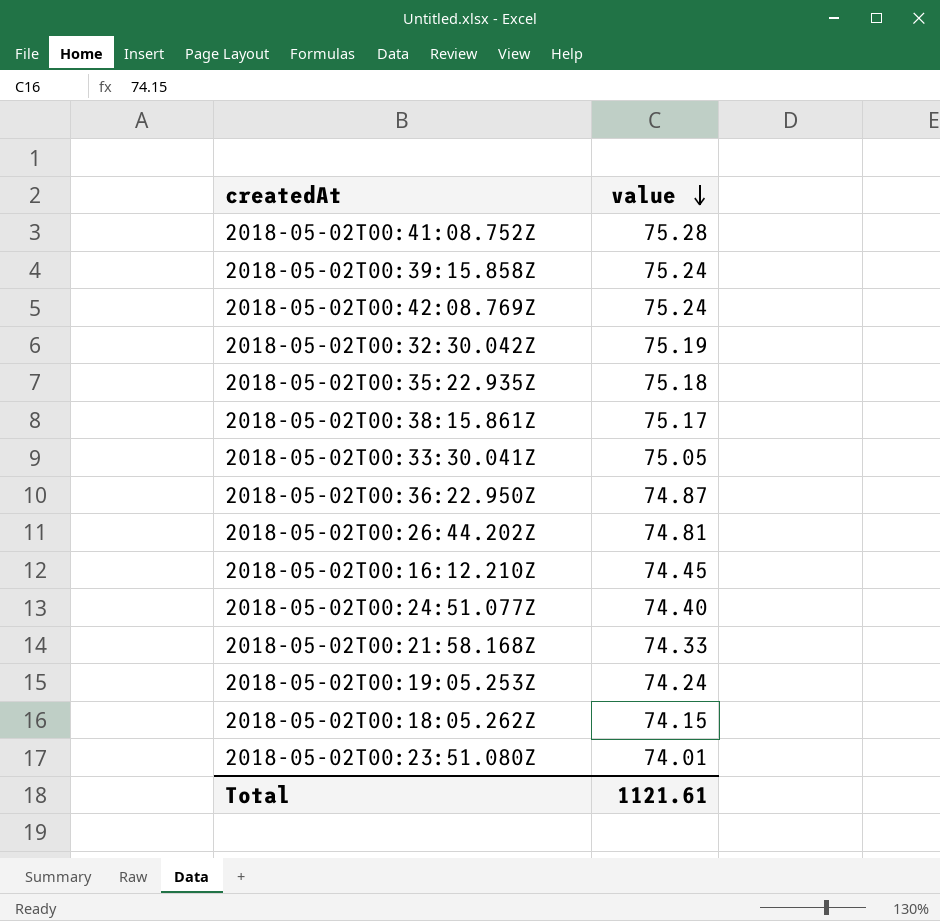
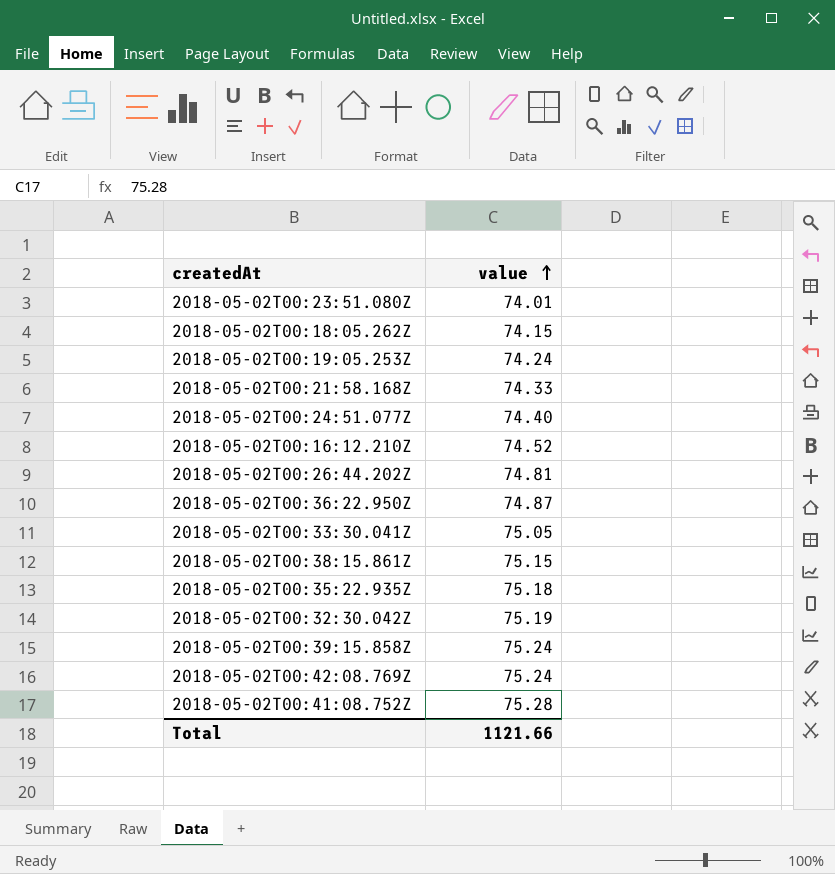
row order: value descending -> value ascending
2018-05-02T00:16:12.210Z | value: 74.45 -> 74.52
2018-05-02T00:38:15.861Z | value: 75.17 -> 75.15
Total | value: 1121.61 -> 1121.66

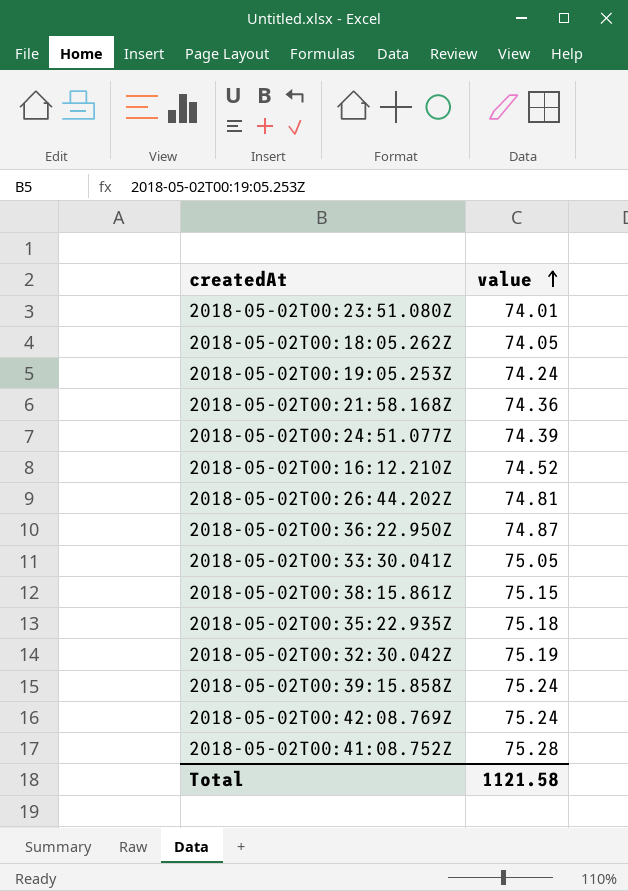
2018-05-02T00:18:05.262Z | value: 74.15 -> 74.05
2018-05-02T00:21:58.168Z | value: 74.33 -> 74.36
2018-05-02T00:24:51.077Z | value: 74.40 -> 74.39
Total | value: 1121.66 -> 1121.58

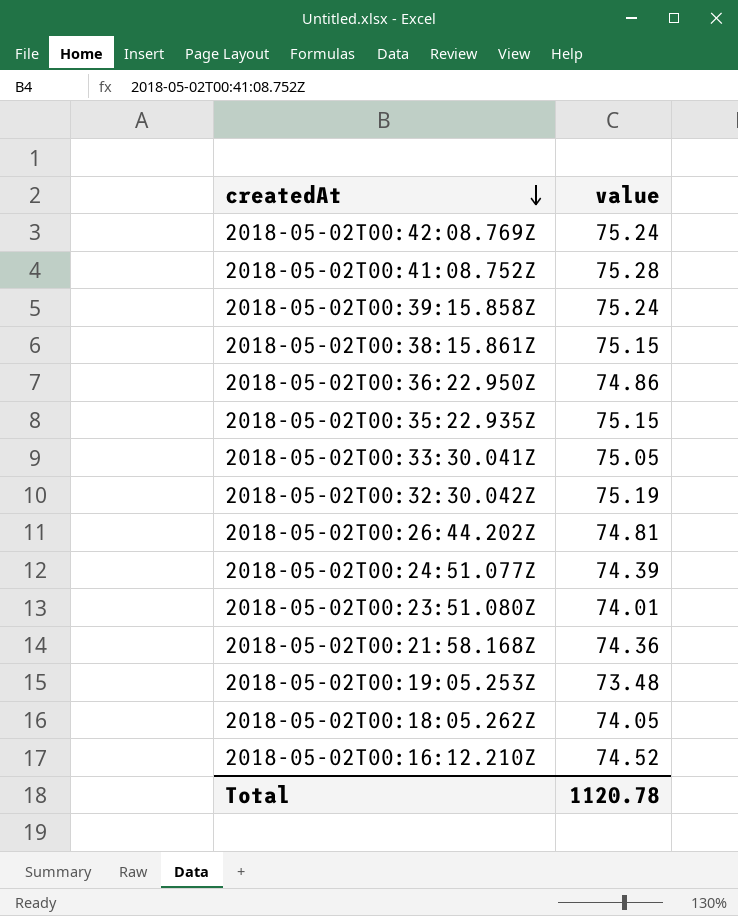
row order: value ascending -> createdAt descending
2018-05-02T00:36:22.950Z | value: 74.87 -> 74.86
2018-05-02T00:35:22.935Z | value: 75.18 -> 75.15
2018-05-02T00:19:05.253Z | value: 74.24 -> 73.48
Total | value: 1121.58 -> 1120.78

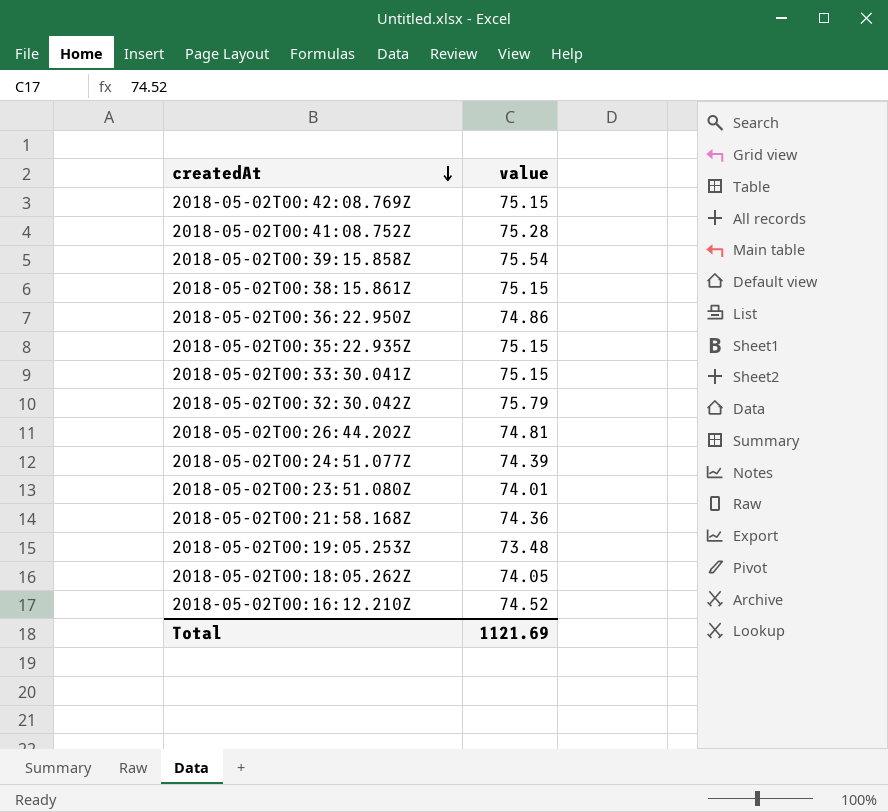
2018-05-02T00:42:08.769Z | value: 75.24 -> 75.15
2018-05-02T00:39:15.858Z | value: 75.24 -> 75.54
2018-05-02T00:33:30.041Z | value: 75.05 -> 75.15
2018-05-02T00:32:30.042Z | value: 75.19 -> 75.79
Total | value: 1120.78 -> 1121.69

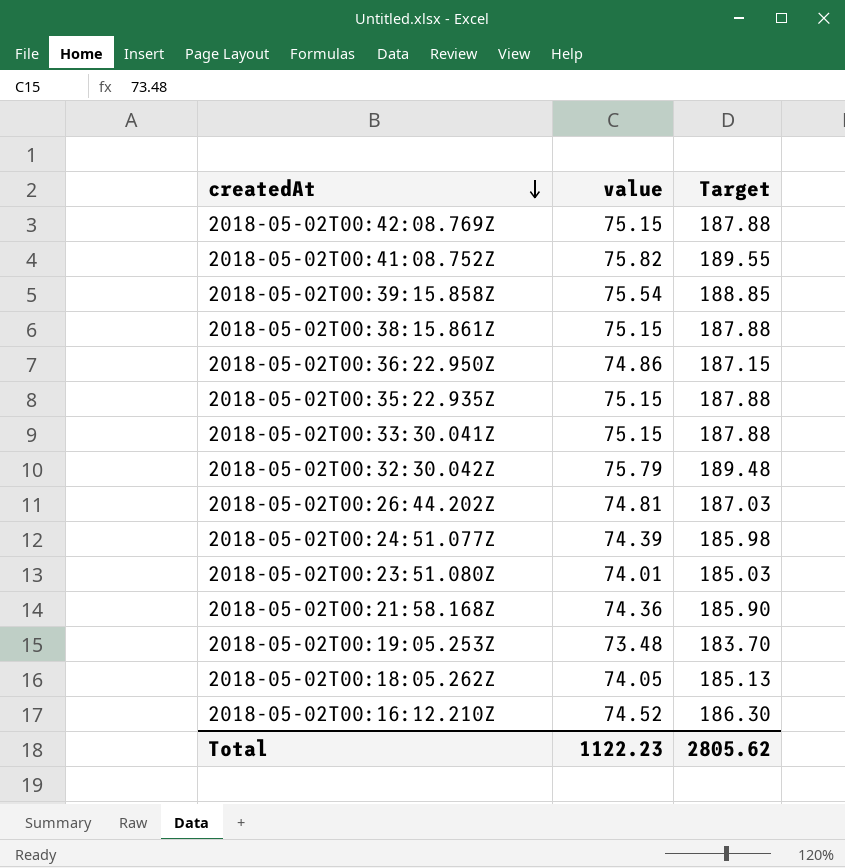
column Target | formula: none -> [value] * 2.5
2018-05-02T00:41:08.752Z | value: 75.28 -> 75.82
Total | value: 1121.69 -> 1122.23

